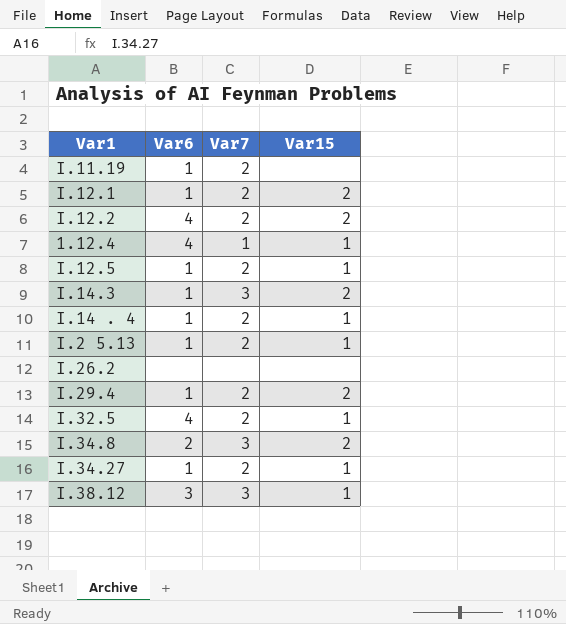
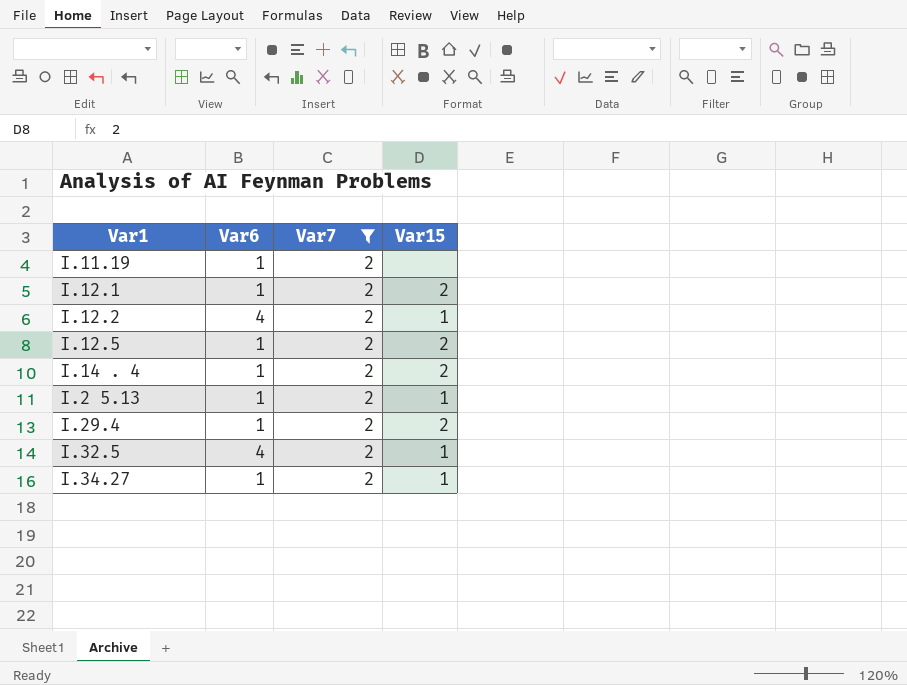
filter: none -> Var7 = 2
I.12.2 | Var15: 2 -> 1
I.12.5 | Var15: 1 -> 2
I.14 . 4 | Var15: 1 -> 2

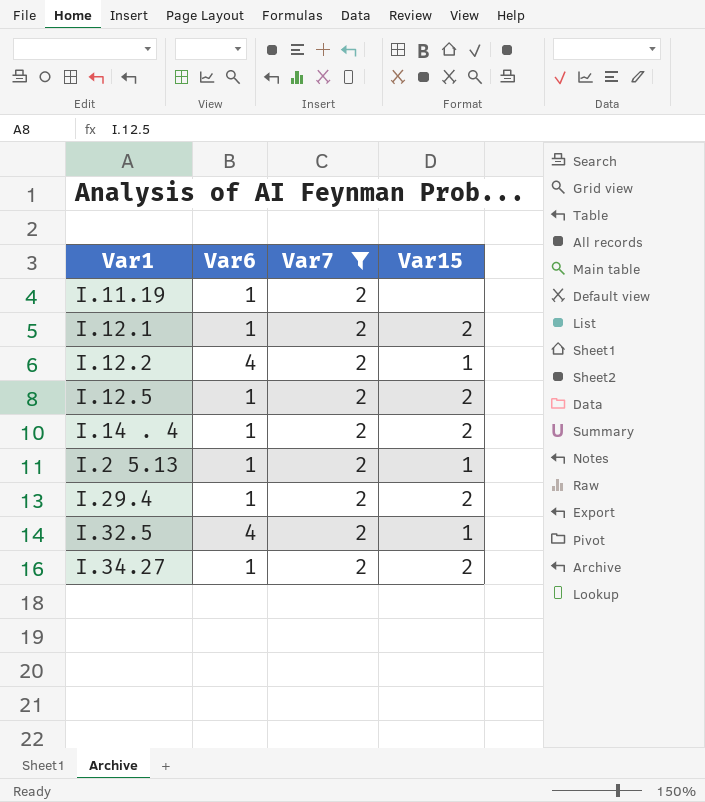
I.34.27 | Var15: 1 -> 2

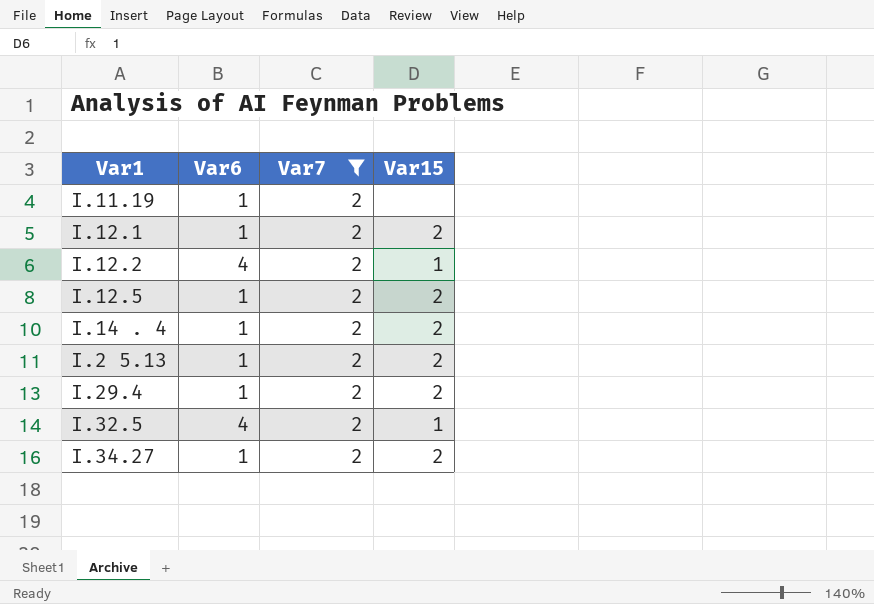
I.2 5.13 | Var15: 1 -> 2

